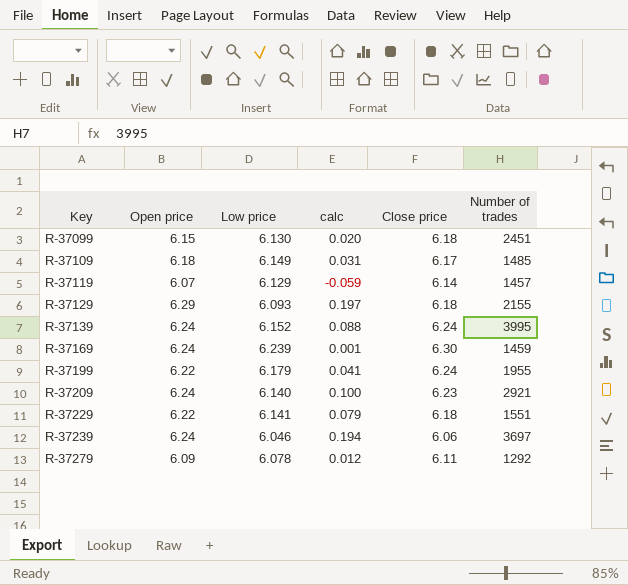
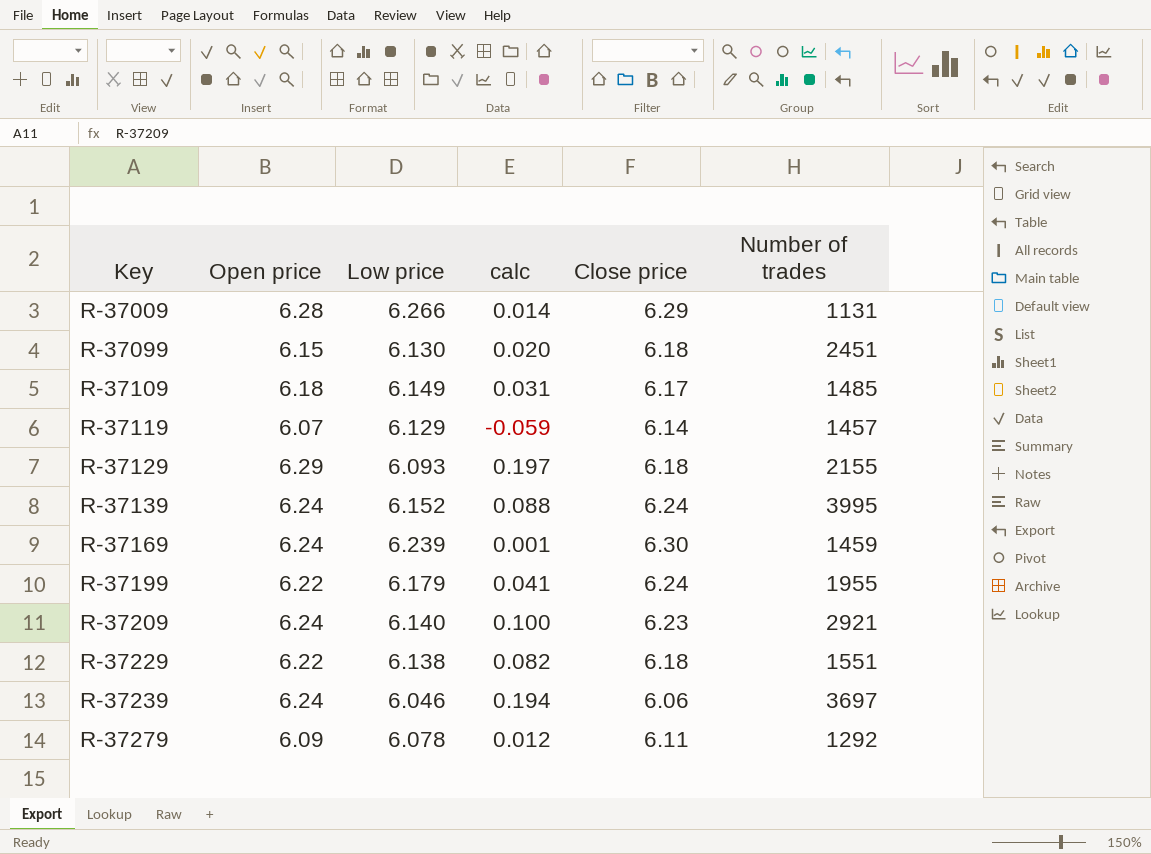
row R-37009: none -> 6.28 | 6.266 | 0.014 | 6.29 | 1131
R-37229 | Low price: 6.141 -> 6.138
R-37229 | calc: 0.079 -> 0.082

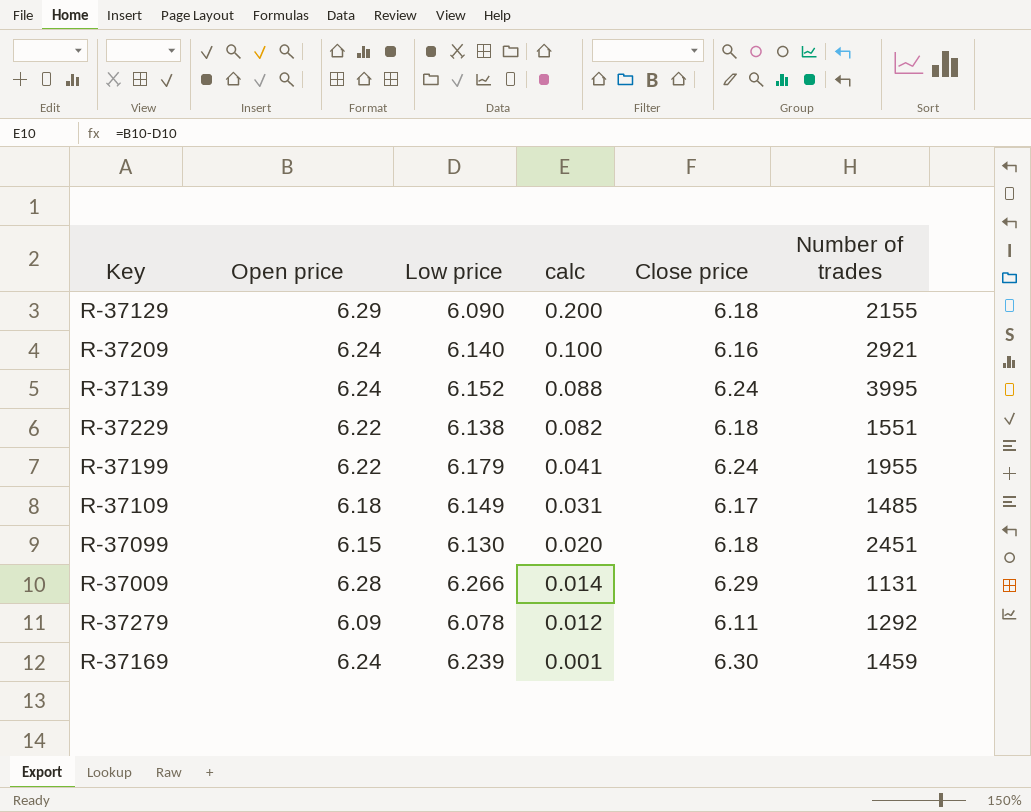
row order: Key ascending -> calc descending
row R-37119: 6.07 | 6.129 | -0.059 | 6.14 | 1457 -> none
row R-37239: 6.24 | 6.046 | 0.194 | 6.06 | 3697 -> none
R-37129 | Low price: 6.093 -> 6.090
R-37129 | calc: 0.197 -> 0.200
R-37209 | Close price: 6.23 -> 6.16

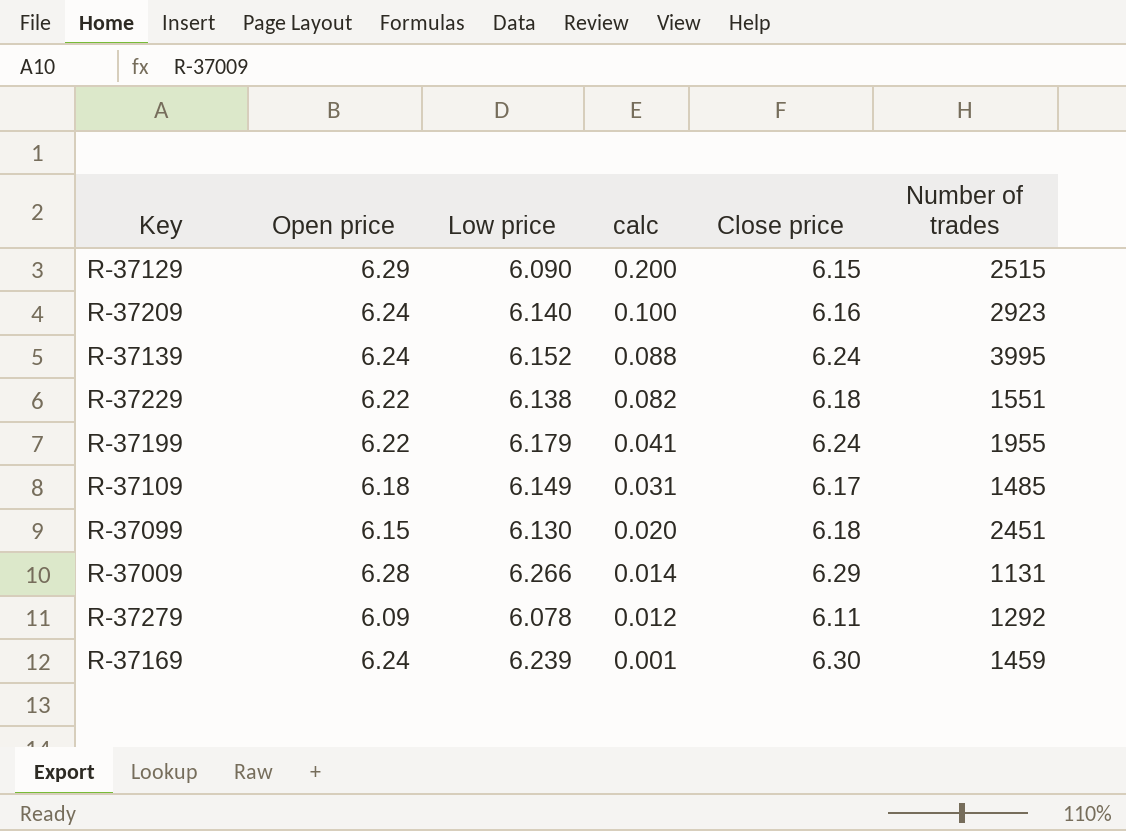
R-37129 | Close price: 6.18 -> 6.15
R-37129 | Number of trades: 2155 -> 2515
R-37209 | Number of trades: 2921 -> 2923

